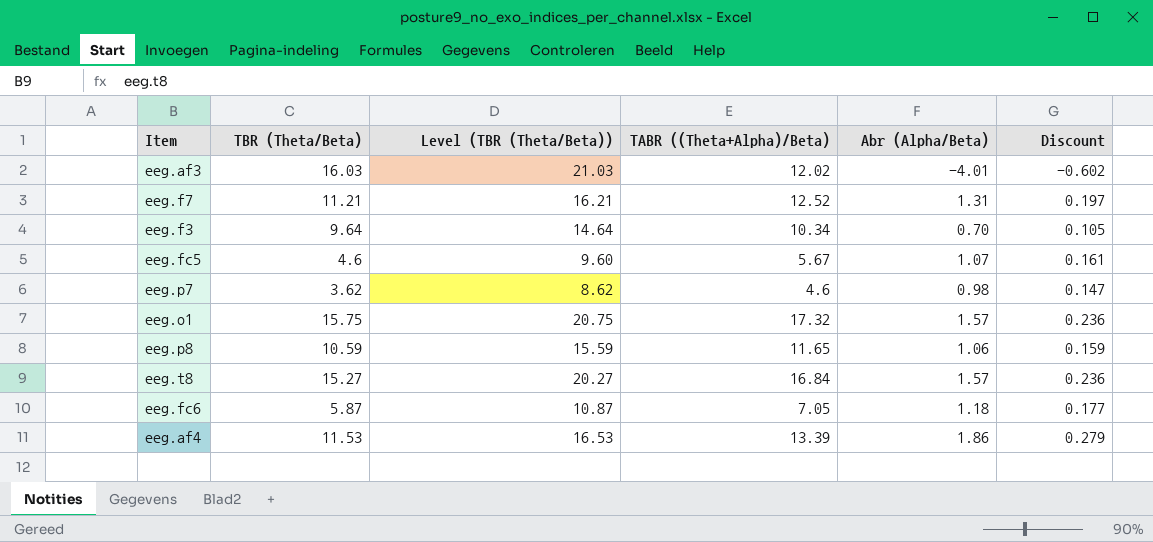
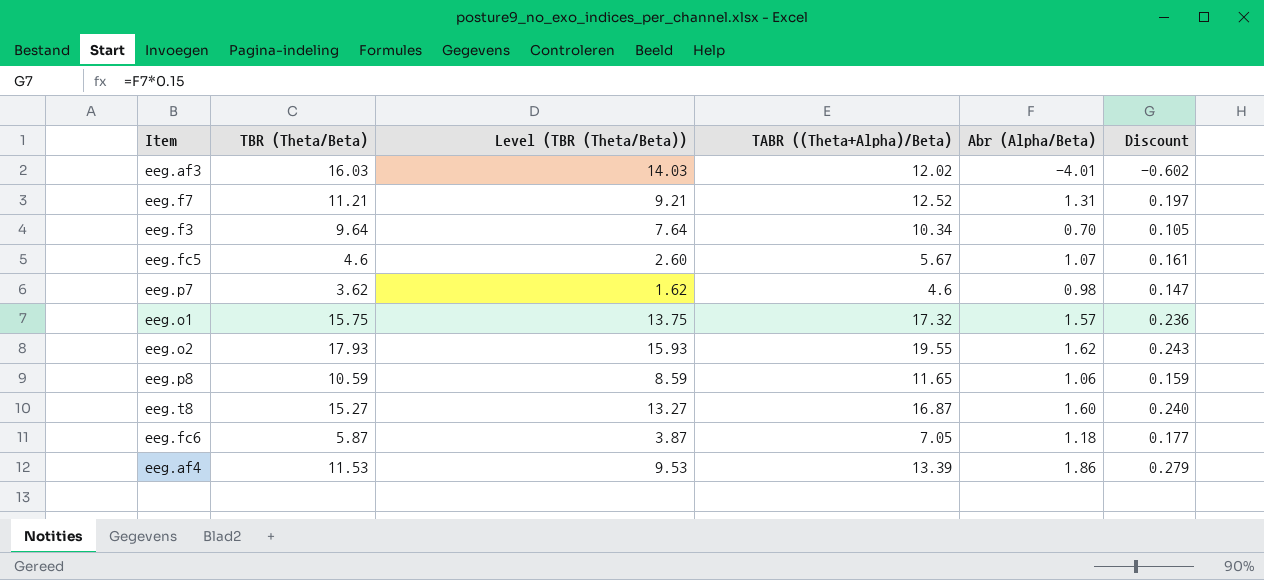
column Level (TBR (Theta/Beta)) | formula: [TBR (Theta/Beta)] + 5 -> [TBR (Theta/Beta)] - 2
row eeg.o2: none -> 17.93 | 15.93 | 19.55 | 1.62 | 0.243
eeg.t8 | TABR ((Theta+Alpha)/Beta): 16.84 -> 16.87
eeg.t8 | Abr (Alpha/Beta): 1.57 -> 1.60
eeg.t8 | Discount: 0.236 -> 0.240

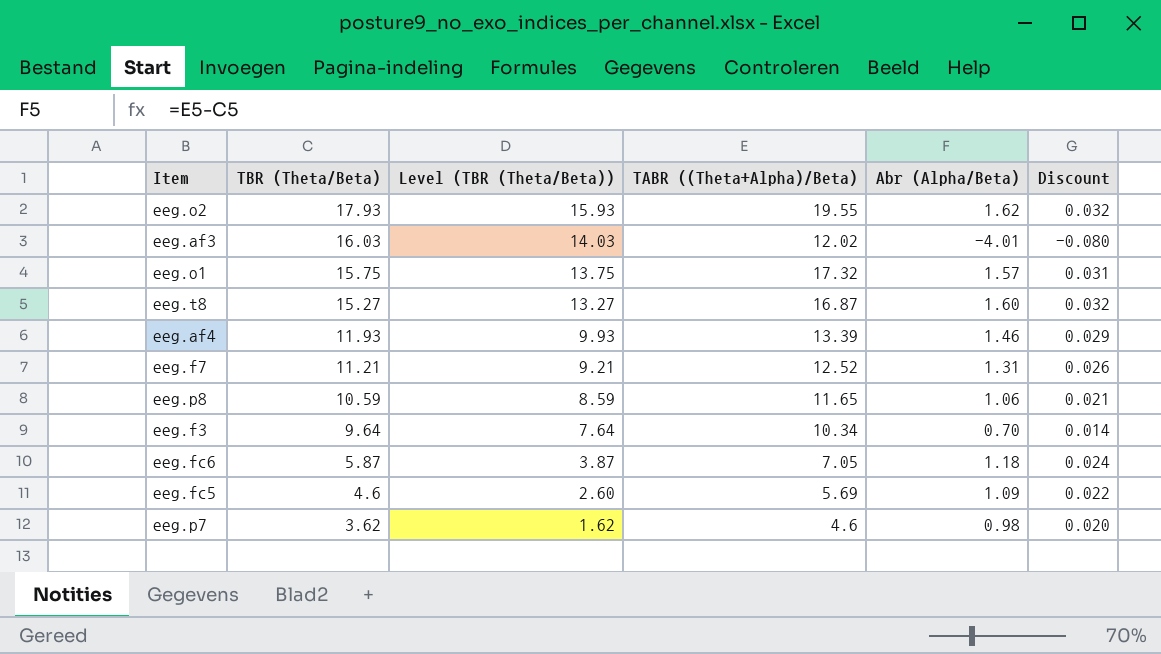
row order: none -> TBR (Theta/Beta) descending
column Discount | formula: [Abr (Alpha/Beta)] * 0.15 -> [Abr (Alpha/Beta)] * 0.02
eeg.af4 | TBR (Theta/Beta): 11.53 -> 11.93
eeg.af4 | Level (TBR (Theta/Beta)): 9.53 -> 9.93
eeg.af4 | Abr (Alpha/Beta): 1.86 -> 1.46
eeg.fc5 | TABR ((Theta+Alpha)/Beta): 5.67 -> 5.69
eeg.fc5 | Abr (Alpha/Beta): 1.07 -> 1.09

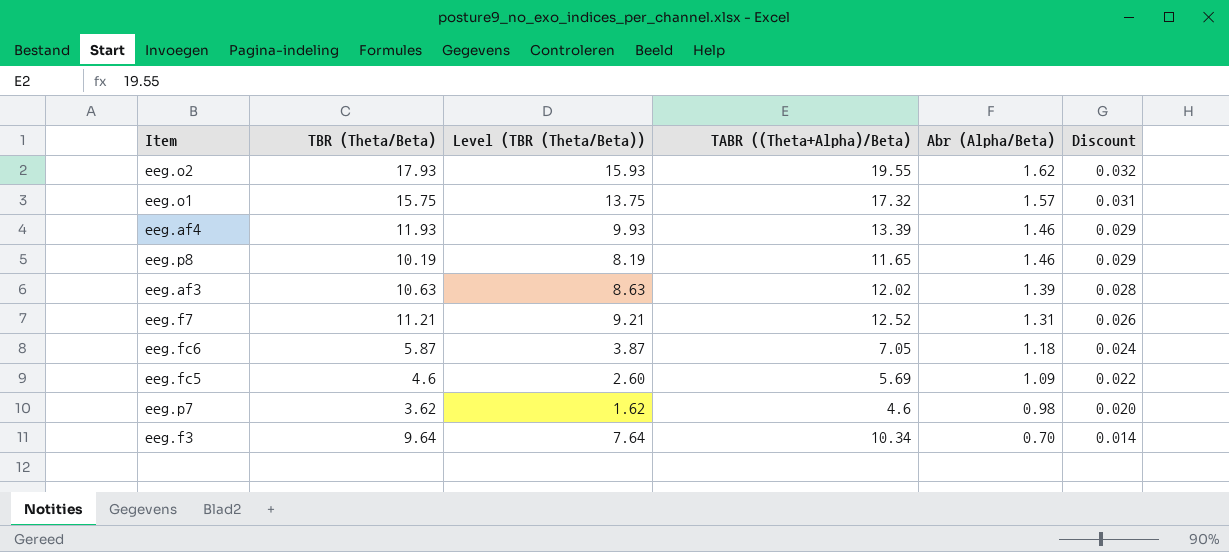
row order: TBR (Theta/Beta) descending -> Abr (Alpha/Beta) descending
row eeg.t8: 15.27 | 13.27 | 16.87 | 1.60 | 0.032 -> none
eeg.p8 | TBR (Theta/Beta): 10.59 -> 10.19
eeg.p8 | Level (TBR (Theta/Beta)): 8.59 -> 8.19
eeg.p8 | Abr (Alpha/Beta): 1.06 -> 1.46
eeg.p8 | Discount: 0.021 -> 0.029
eeg.af3 | TBR (Theta/Beta): 16.03 -> 10.63
eeg.af3 | Level (TBR (Theta/Beta)): 14.03 -> 8.63
eeg.af3 | Abr (Alpha/Beta): -4.01 -> 1.39
eeg.af3 | Discount: -0.080 -> 0.028

